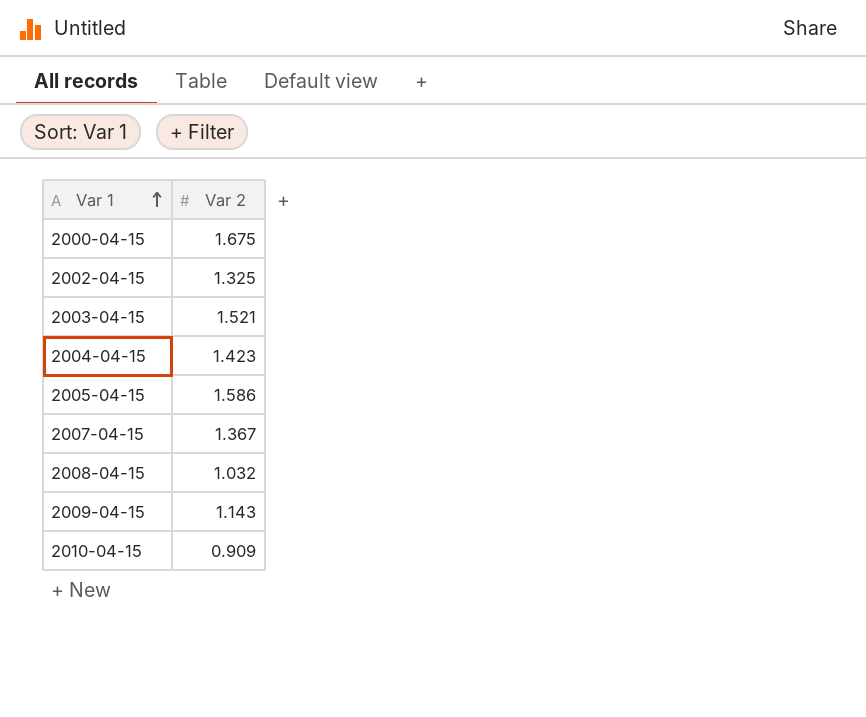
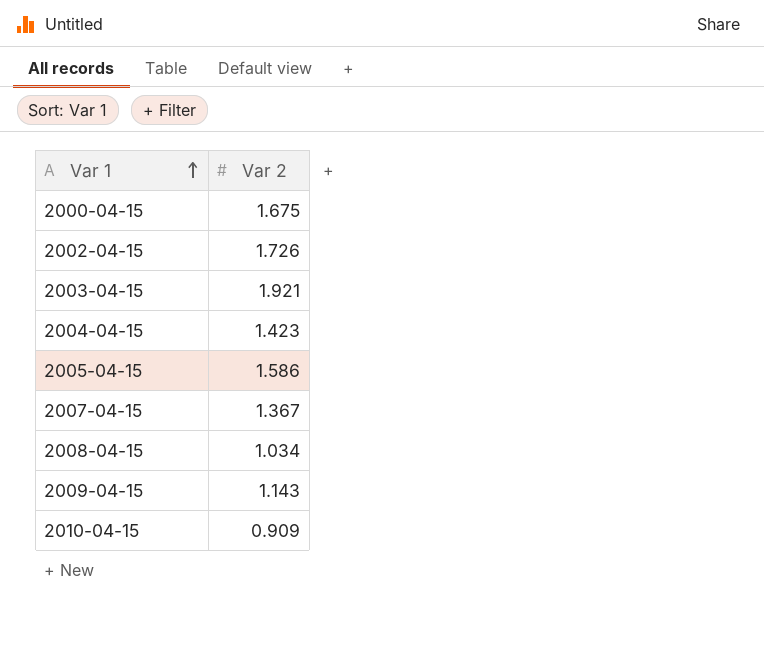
2002-04-15 | Var 2: 1.325 -> 1.726
2003-04-15 | Var 2: 1.521 -> 1.921
2008-04-15 | Var 2: 1.032 -> 1.034

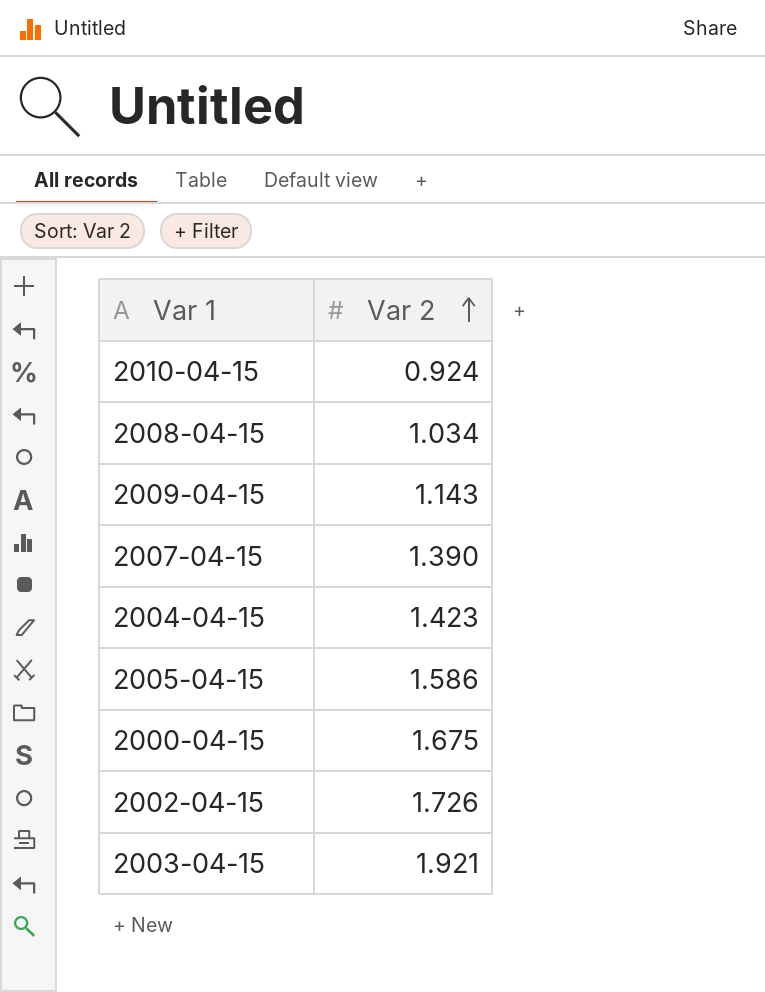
row order: Var 1 ascending -> Var 2 ascending
2010-04-15 | Var 2: 0.909 -> 0.924
2007-04-15 | Var 2: 1.367 -> 1.390

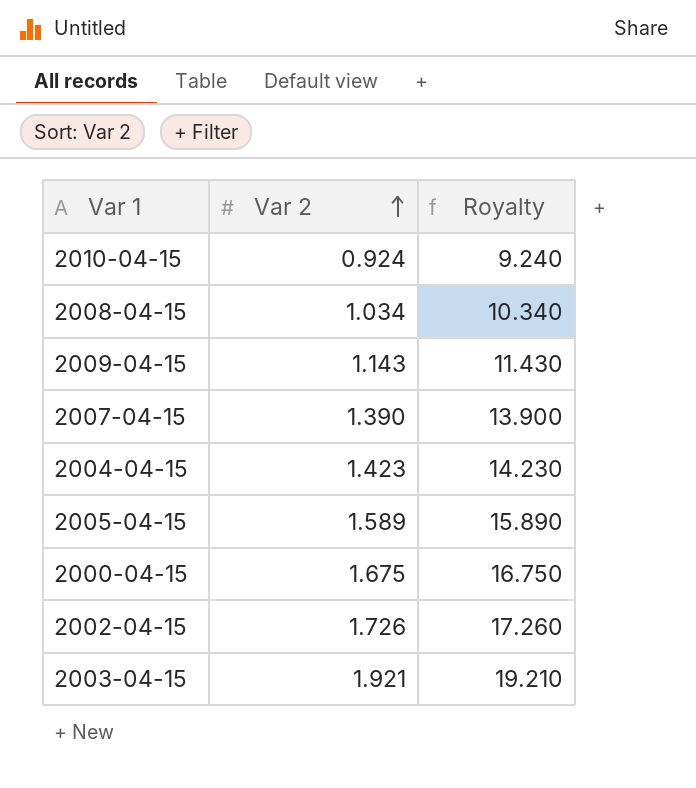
column Royalty | formula: none -> [Var 2] * 10
2005-04-15 | Var 2: 1.586 -> 1.589

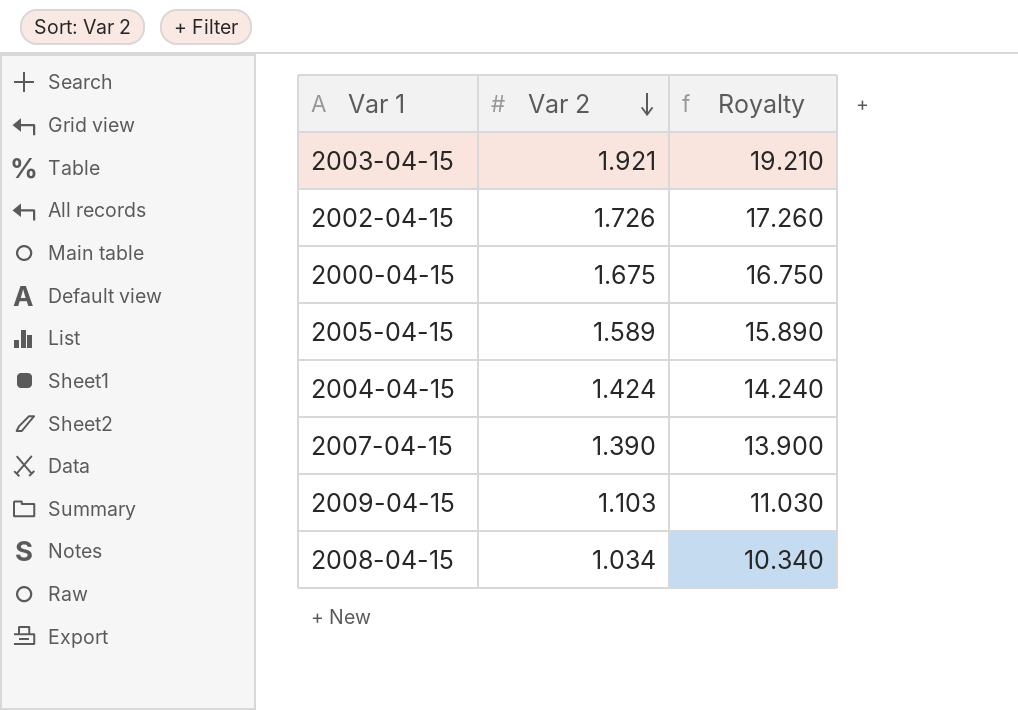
row order: Var 2 ascending -> Var 2 descending
row 2010-04-15: 0.924 | 9.240 -> none
2004-04-15 | Var 2: 1.423 -> 1.424
2004-04-15 | Royalty: 14.230 -> 14.240
2009-04-15 | Var 2: 1.143 -> 1.103
2009-04-15 | Royalty: 11.430 -> 11.030

